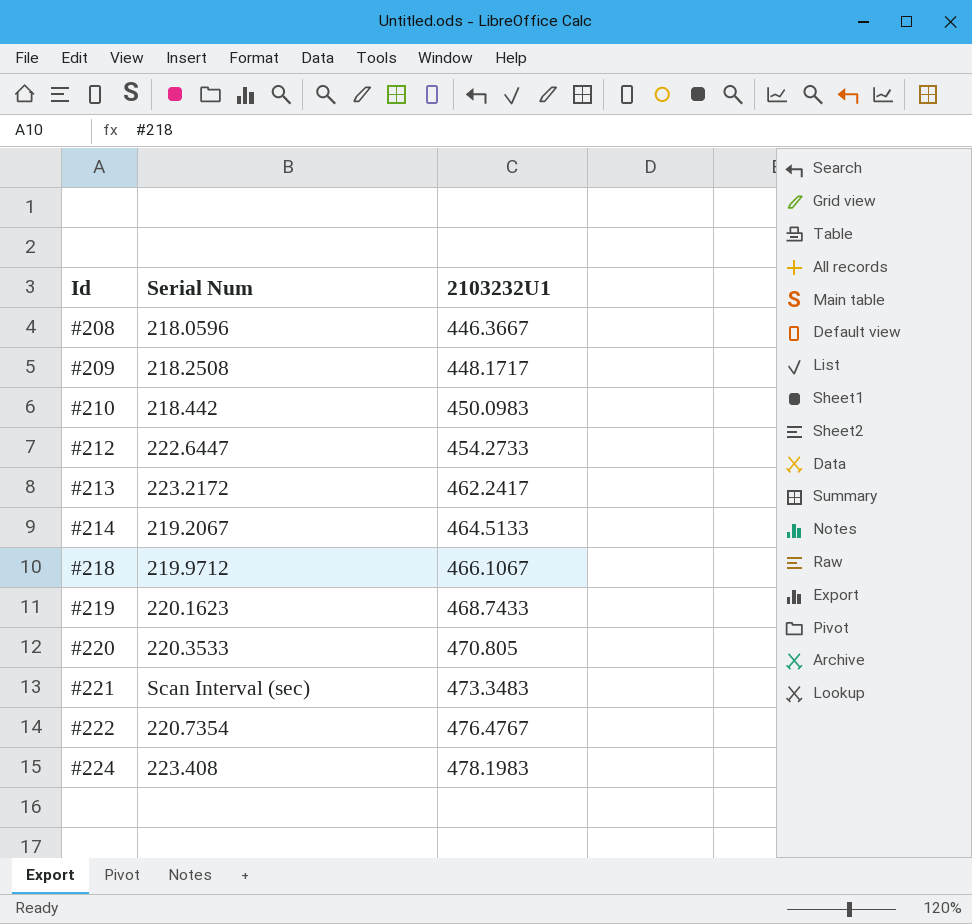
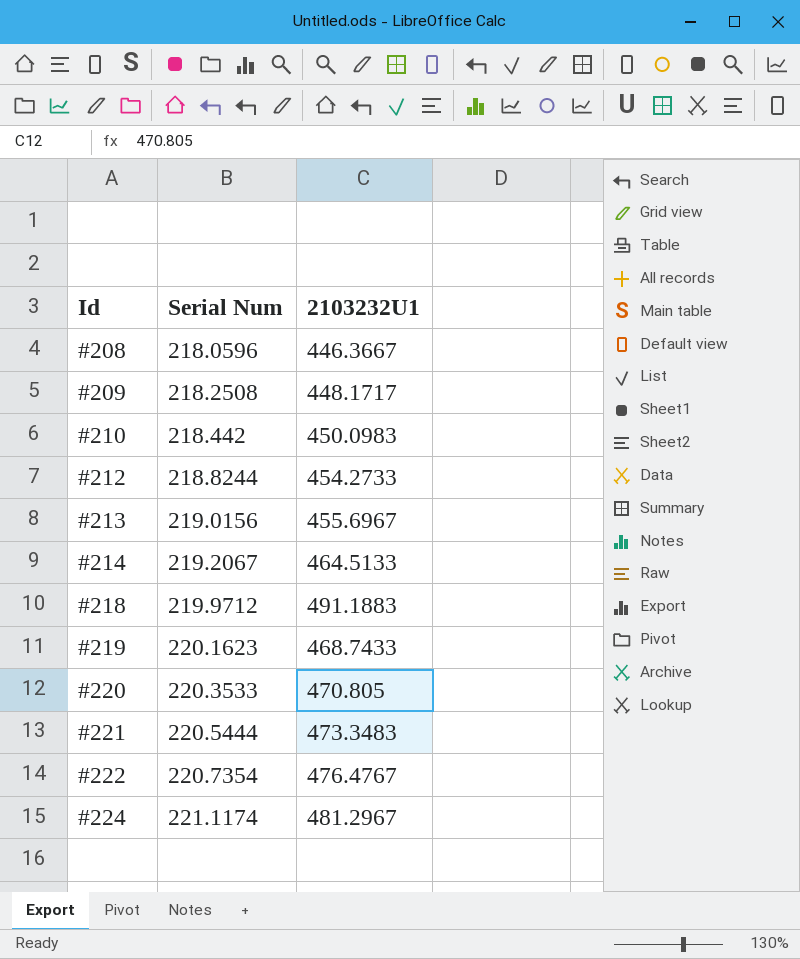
#212 | Serial Num: 222.6447 -> 218.8244
#213 | Serial Num: 223.2172 -> 219.0156
#213 | 2103232U1: 462.2417 -> 455.6967
#218 | 2103232U1: 466.1067 -> 491.1883
#221 | Serial Num: Scan Interval (sec) -> 220.5444
#224 | Serial Num: 223.408 -> 221.1174
#224 | 2103232U1: 478.1983 -> 481.2967

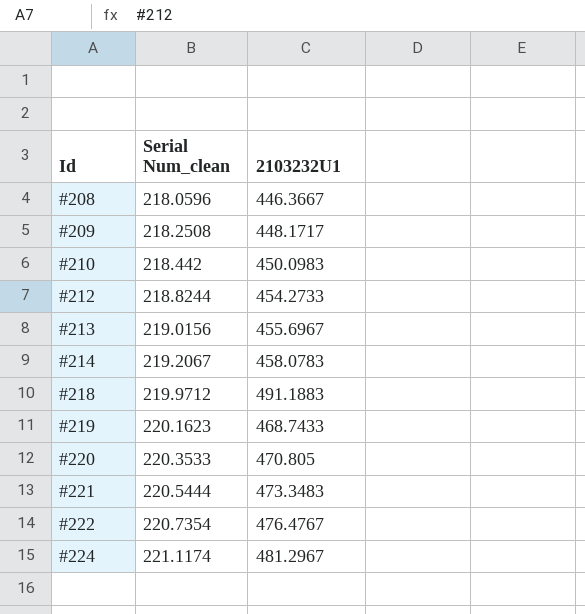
column name: Serial Num -> Serial Num_clean
#214 | 2103232U1: 464.5133 -> 458.0783

